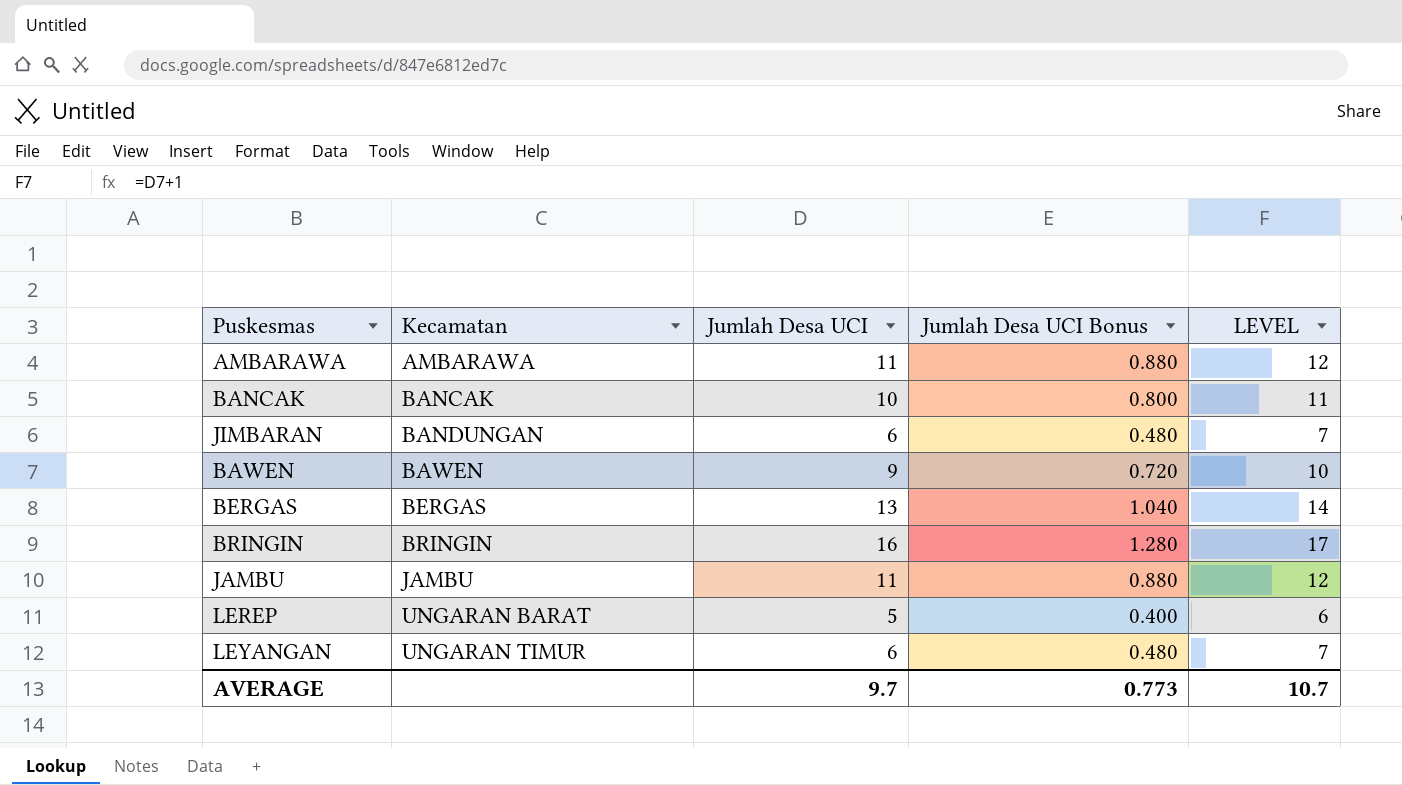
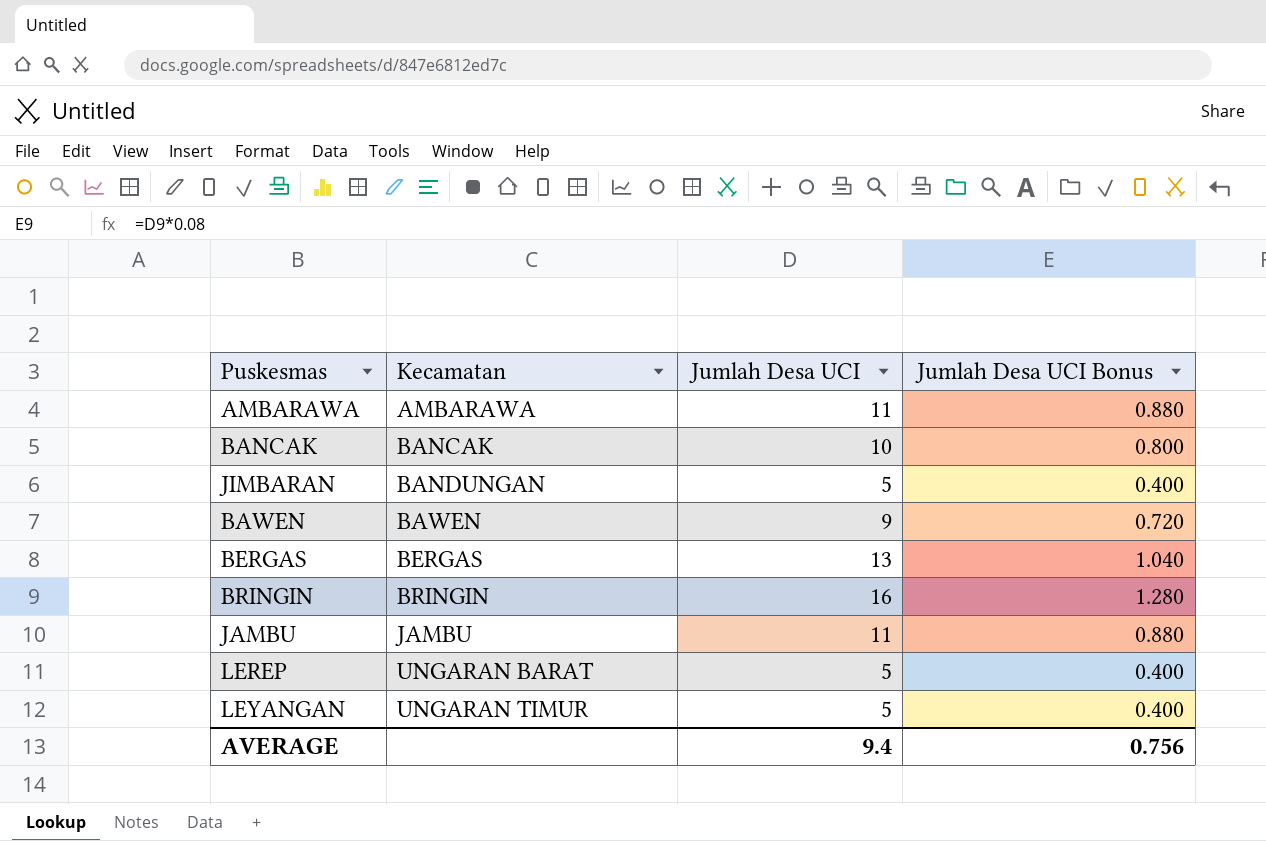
column LEVEL | formula: [Jumlah Desa UCI] + 1 -> none
JIMBARAN | Jumlah Desa UCI: 6 -> 5
JIMBARAN | Jumlah Desa UCI Bonus: 0.480 -> 0.400
LEYANGAN | Jumlah Desa UCI: 6 -> 5
LEYANGAN | Jumlah Desa UCI Bonus: 0.480 -> 0.400
AVERAGE | Jumlah Desa UCI: 9.7 -> 9.4
AVERAGE | Jumlah Desa UCI Bonus: 0.773 -> 0.756

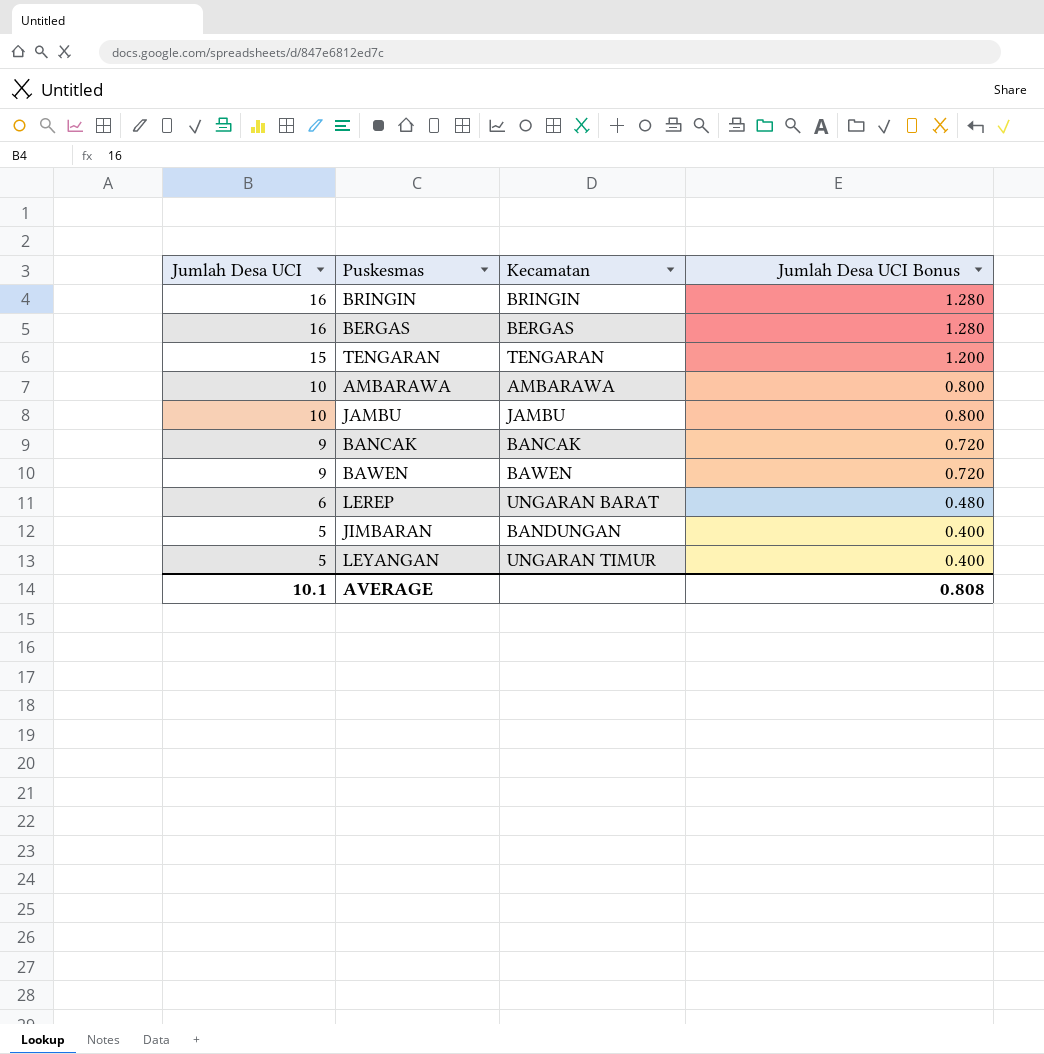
row order: Kecamatan ascending -> Jumlah Desa UCI descending
column Jumlah Desa UCI | position: 3 -> 1
BERGAS | Jumlah Desa UCI: 13 -> 16
BERGAS | Jumlah Desa UCI Bonus: 1.040 -> 1.280
row TENGARAN: none -> 15 | TENGARAN | 1.200
AMBARAWA | Jumlah Desa UCI: 11 -> 10
AMBARAWA | Jumlah Desa UCI Bonus: 0.880 -> 0.800
JAMBU | Jumlah Desa UCI: 11 -> 10
JAMBU | Jumlah Desa UCI Bonus: 0.880 -> 0.800
BANCAK | Jumlah Desa UCI: 10 -> 9
BANCAK | Jumlah Desa UCI Bonus: 0.800 -> 0.720
LEREP | Jumlah Desa UCI: 5 -> 6
LEREP | Jumlah Desa UCI Bonus: 0.400 -> 0.480
AVERAGE | Jumlah Desa UCI: 9.4 -> 10.1
AVERAGE | Jumlah Desa UCI Bonus: 0.756 -> 0.808

